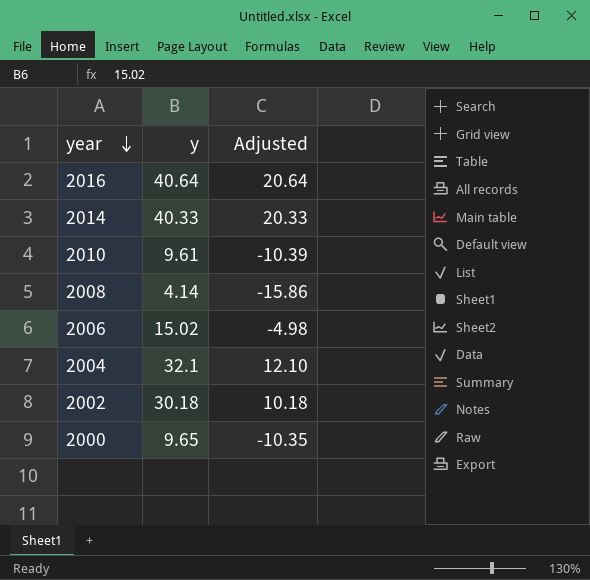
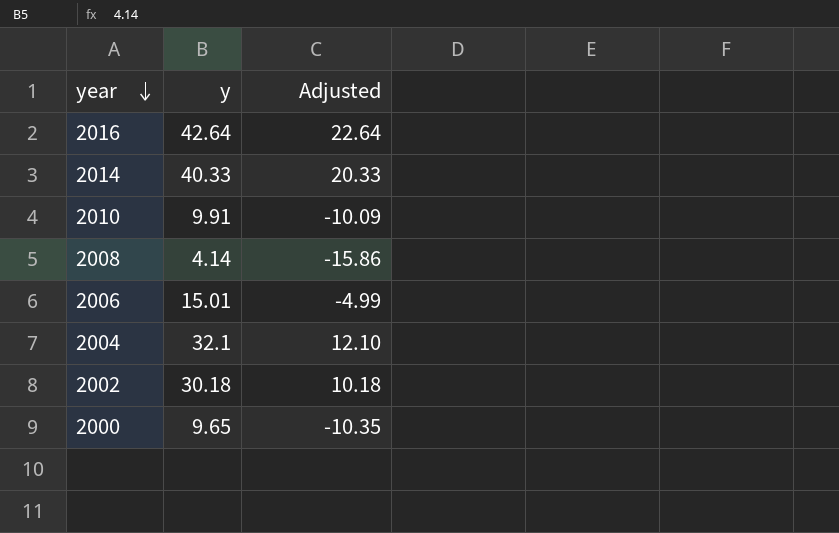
2016 | y: 40.64 -> 42.64
2016 | Adjusted: 20.64 -> 22.64
2010 | y: 9.61 -> 9.91
2010 | Adjusted: -10.39 -> -10.09
2006 | y: 15.02 -> 15.01
2006 | Adjusted: -4.98 -> -4.99

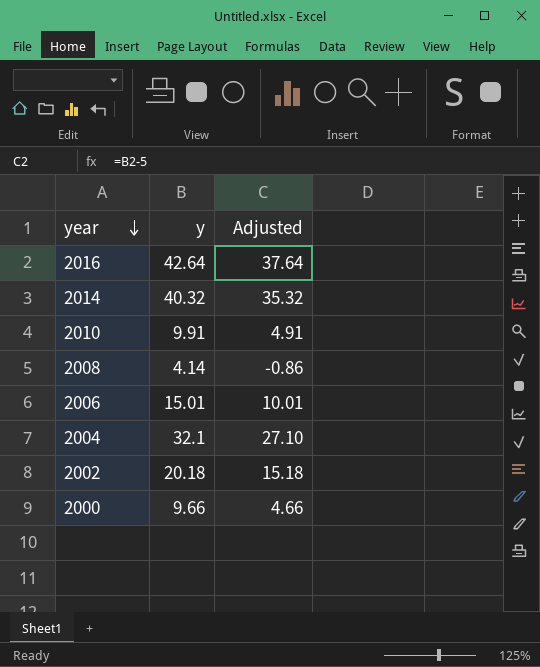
column Adjusted | formula: [y] - 20 -> [y] - 5
2014 | y: 40.33 -> 40.32
2002 | y: 30.18 -> 20.18
2000 | y: 9.65 -> 9.66

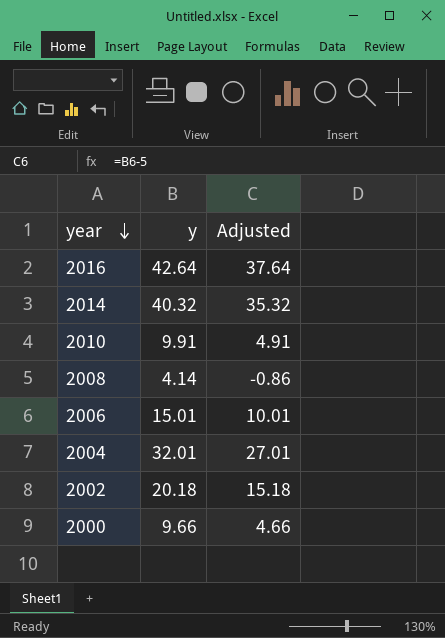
2004 | y: 32.1 -> 32.01
2004 | Adjusted: 27.10 -> 27.01

